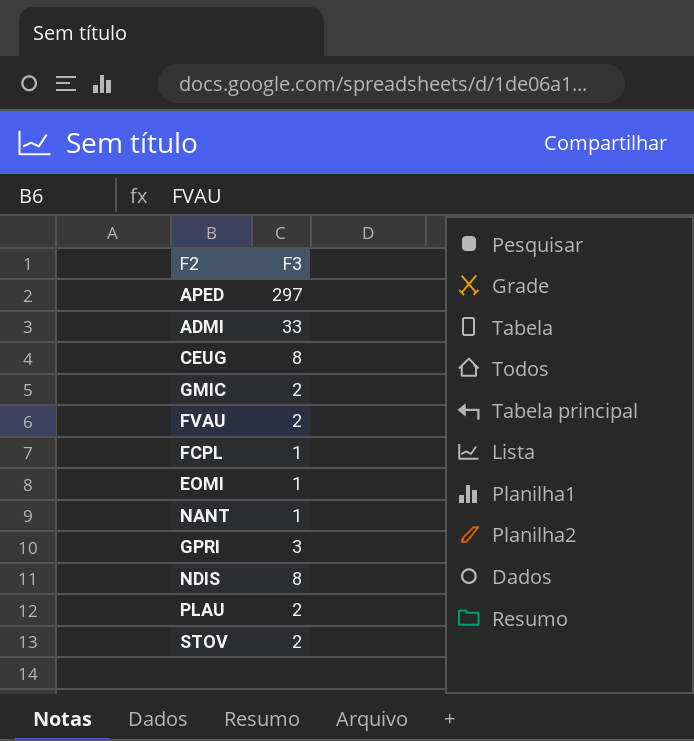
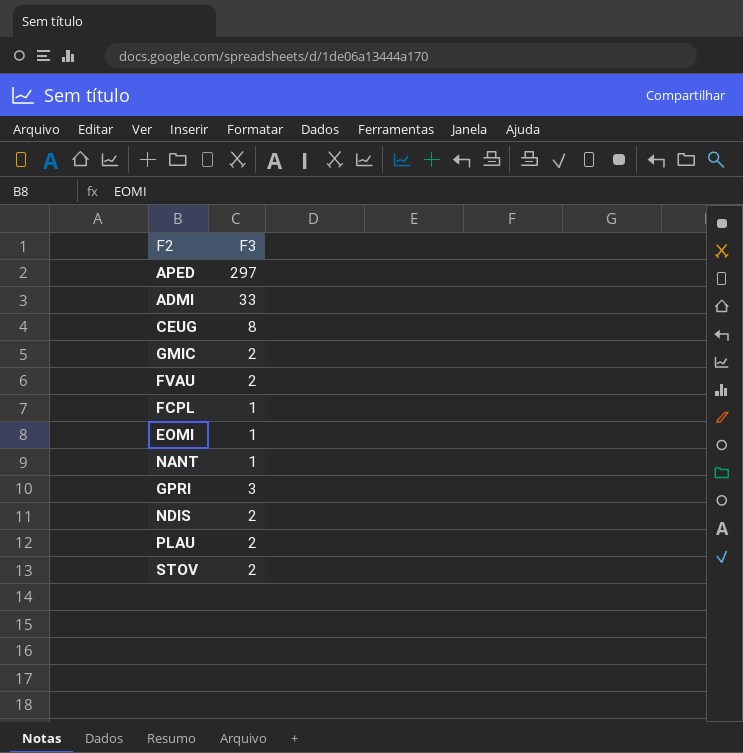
NDIS | F3: 8 -> 2

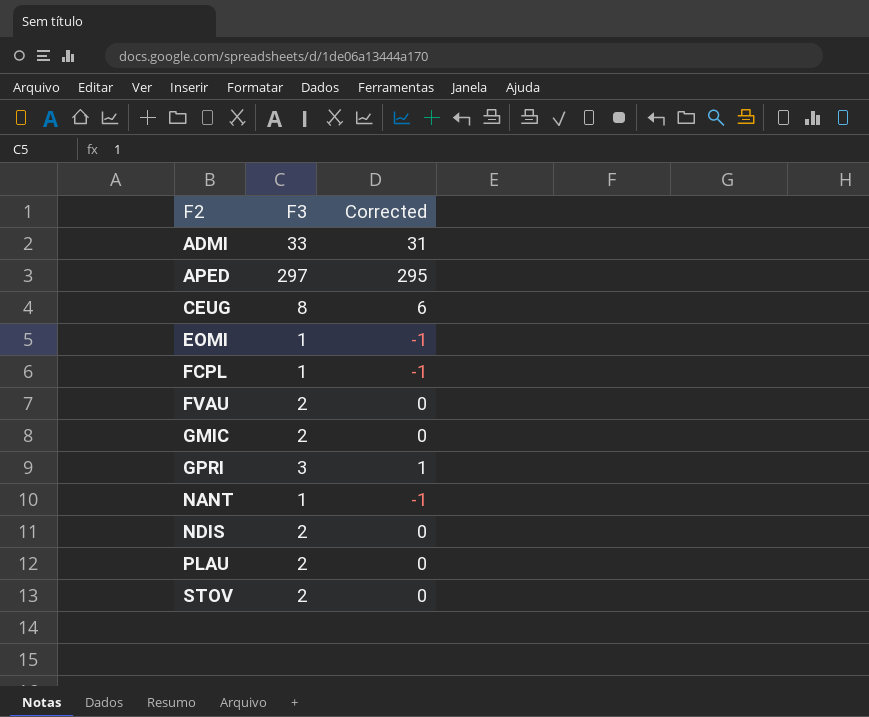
row order: none -> F2 ascending
column Corrected | formula: none -> [F3] - 2

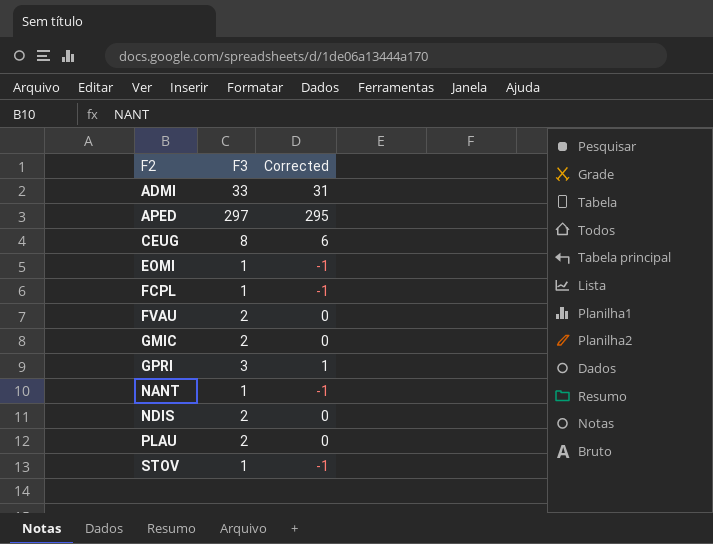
STOV | F3: 2 -> 1
STOV | Corrected: 0 -> -1

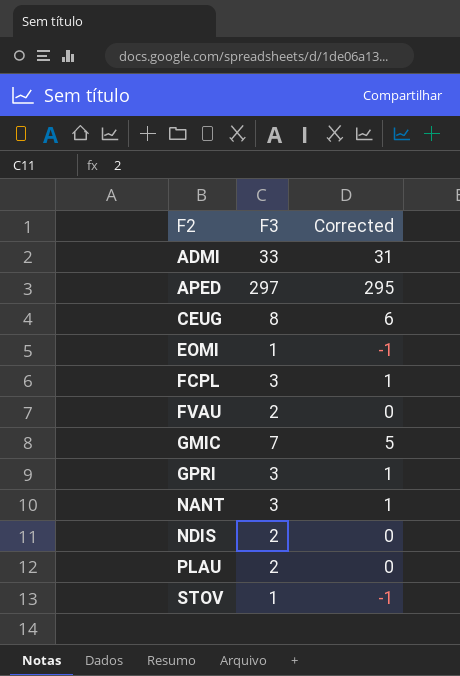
FCPL | F3: 1 -> 3
FCPL | Corrected: -1 -> 1
GMIC | F3: 2 -> 7
GMIC | Corrected: 0 -> 5
NANT | F3: 1 -> 3
NANT | Corrected: -1 -> 1

